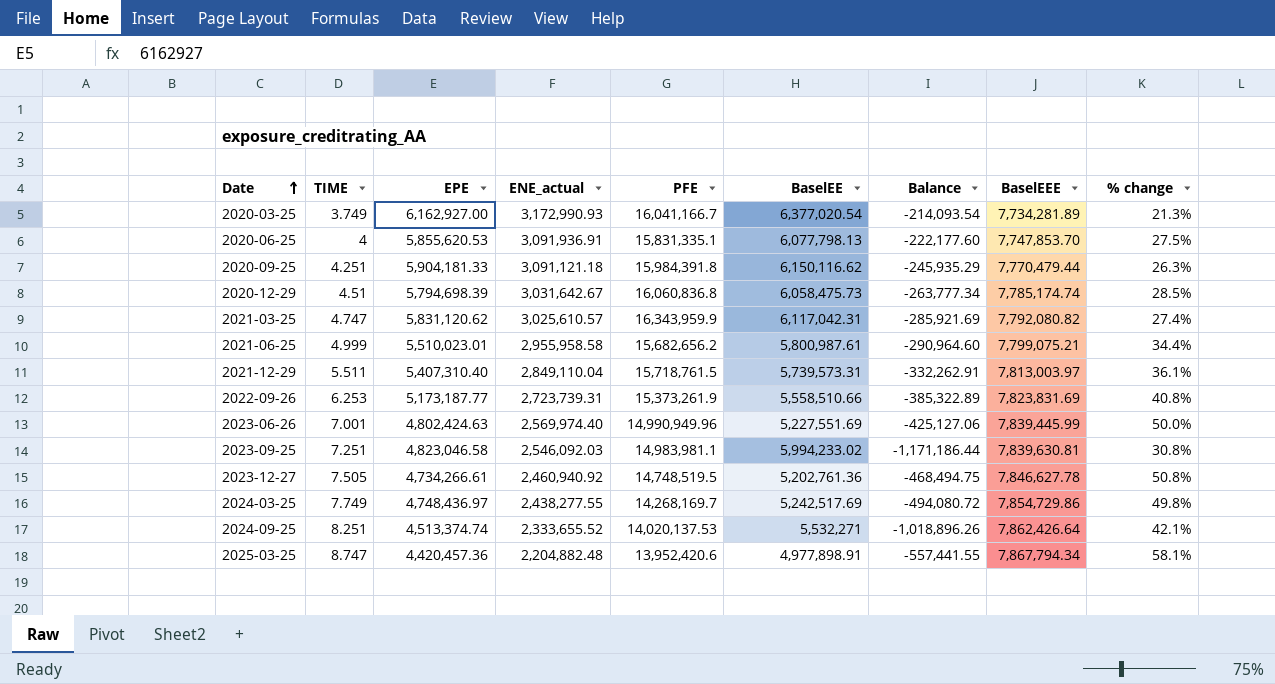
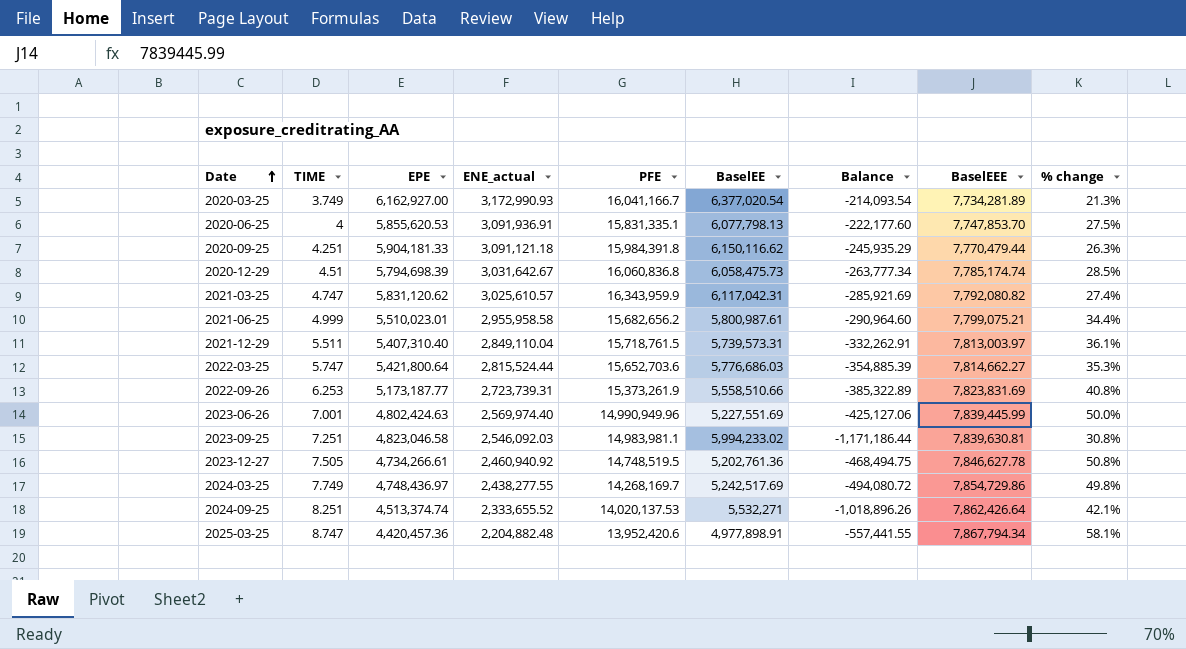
row 2022-03-25: none -> 5.747 | 5,421,800.64 | 2,815,524.44 | 15,652,703.6 | 5,776,686.03 | -354,885.39 | 7,814,662.27 | 35.3%

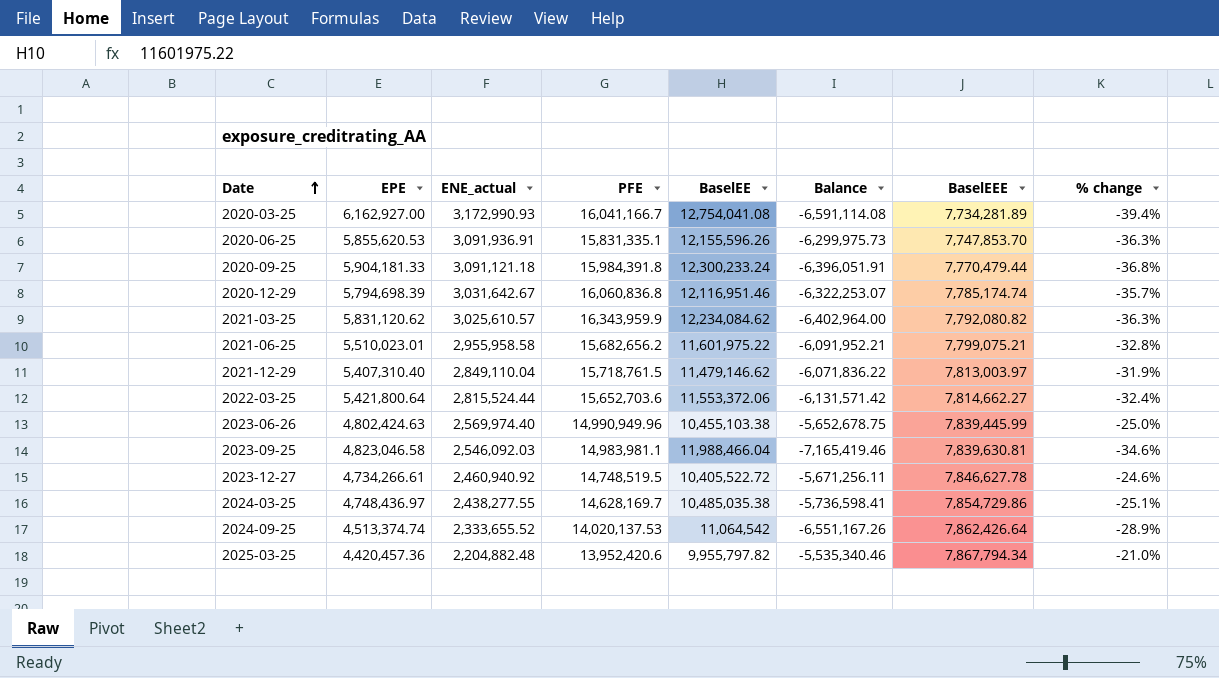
column TIME | position: 2 -> none
row 2022-09-26: 6.253 | 5,173,187.77 | 2,723,739.31 | 15,373,261.9 | 5,558,510.66 | -385,322.89 | 7,823,831.69 | 40.8% -> none
2020-03-25 | BaselEE: 6,377,020.54 -> 12,754,041.08
2020-03-25 | Balance: -214,093.54 -> -6,591,114.08
2020-03-25 | % change: 21.3% -> -39.4%
2020-06-25 | BaselEE: 6,077,798.13 -> 12,155,596.26
2020-06-25 | Balance: -222,177.60 -> -6,299,975.73
2020-06-25 | % change: 27.5% -> -36.3%
2020-09-25 | BaselEE: 6,150,116.62 -> 12,300,233.24
2020-09-25 | Balance: -245,935.29 -> -6,396,051.91
2020-09-25 | % change: 26.3% -> -36.8%
2020-12-29 | BaselEE: 6,058,475.73 -> 12,116,951.46
2020-12-29 | Balance: -263,777.34 -> -6,322,253.07
2020-12-29 | % change: 28.5% -> -35.7%
2021-03-25 | BaselEE: 6,117,042.31 -> 12,234,084.62
2021-03-25 | Balance: -285,921.69 -> -6,402,964.00
2021-03-25 | % change: 27.4% -> -36.3%
2021-06-25 | BaselEE: 5,800,987.61 -> 11,601,975.22
2021-06-25 | Balance: -290,964.60 -> -6,091,952.21
2021-06-25 | % change: 34.4% -> -32.8%
2021-12-29 | BaselEE: 5,739,573.31 -> 11,479,146.62
2021-12-29 | Balance: -332,262.91 -> -6,071,836.22
2021-12-29 | % change: 36.1% -> -31.9%
2022-03-25 | BaselEE: 5,776,686.03 -> 11,553,372.06
2022-03-25 | Balance: -354,885.39 -> -6,131,571.42
2022-03-25 | % change: 35.3% -> -32.4%
2023-06-26 | BaselEE: 5,227,551.69 -> 10,455,103.38
2023-06-26 | Balance: -425,127.06 -> -5,652,678.75
2023-06-26 | % change: 50.0% -> -25.0%
2023-09-25 | BaselEE: 5,994,233.02 -> 11,988,466.04
2023-09-25 | Balance: -1,171,186.44 -> -7,165,419.46
2023-09-25 | % change: 30.8% -> -34.6%
2023-12-27 | BaselEE: 5,202,761.36 -> 10,405,522.72
2023-12-27 | Balance: -468,494.75 -> -5,671,256.11
2023-12-27 | % change: 50.8% -> -24.6%
2024-03-25 | PFE: 14,268,169.7 -> 14,628,169.7
2024-03-25 | BaselEE: 5,242,517.69 -> 10,485,035.38
2024-03-25 | Balance: -494,080.72 -> -5,736,598.41
2024-03-25 | % change: 49.8% -> -25.1%
2024-09-25 | BaselEE: 5,532,271 -> 11,064,542
2024-09-25 | Balance: -1,018,896.26 -> -6,551,167.26
2024-09-25 | % change: 42.1% -> -28.9%
2025-03-25 | BaselEE: 4,977,898.91 -> 9,955,797.82
2025-03-25 | Balance: -557,441.55 -> -5,535,340.46
2025-03-25 | % change: 58.1% -> -21.0%

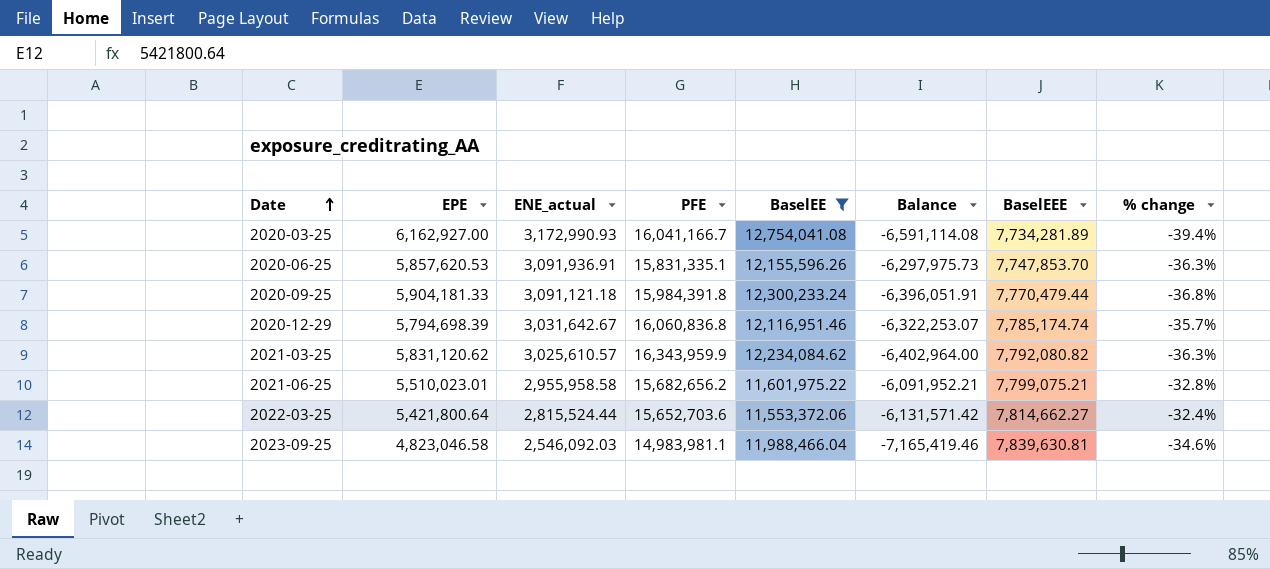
filter: none -> BaselEE >= 11,553,372.06
2020-06-25 | EPE: 5,855,620.53 -> 5,857,620.53
2020-06-25 | Balance: -6,299,975.73 -> -6,297,975.73

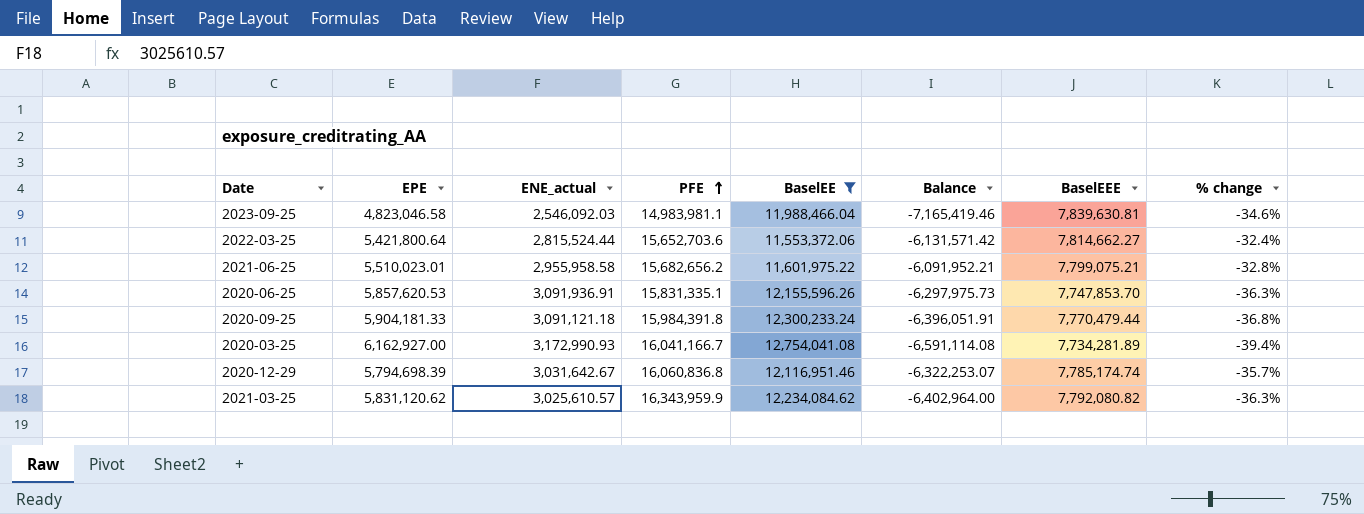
row order: Date ascending -> PFE ascending

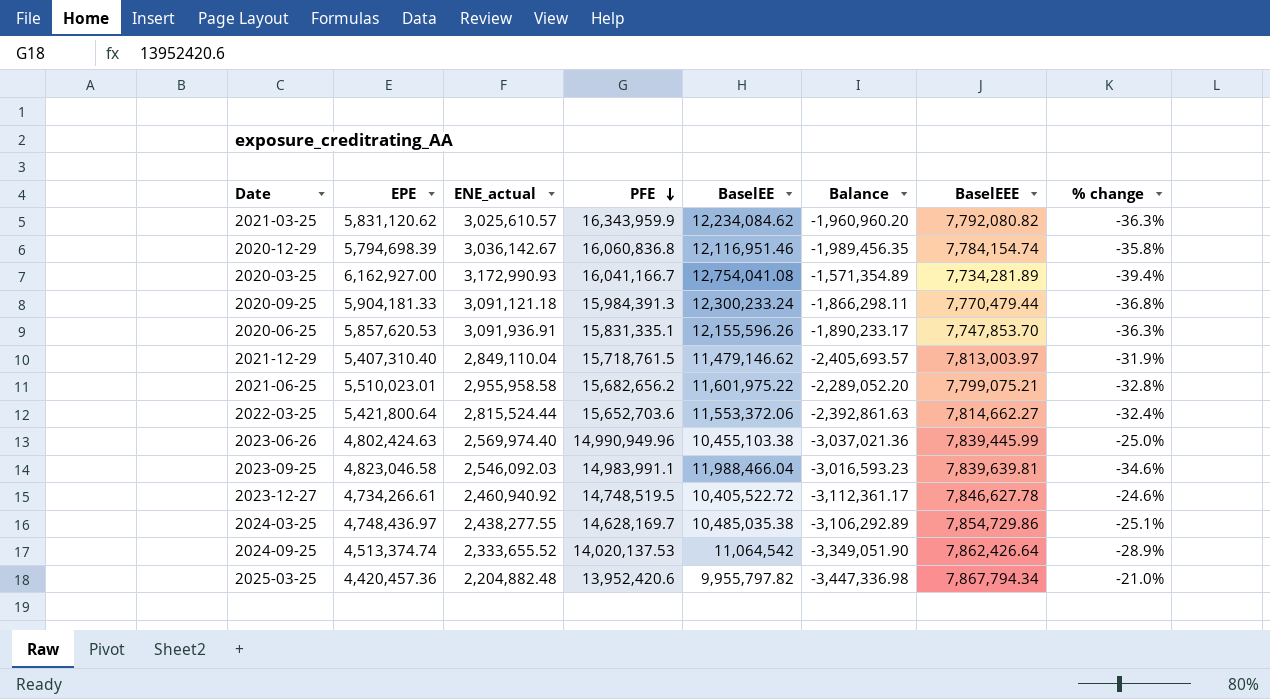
filter: BaselEE >= 11,553,372.06 -> none
row order: PFE ascending -> PFE descending
column Balance | formula: [EPE] - [BaselEE] -> [EPE] - [BaselEEE]
2020-12-29 | ENE_actual: 3,031,642.67 -> 3,036,142.67
2020-12-29 | BaselEEE: 7,785,174.74 -> 7,784,154.74
2020-12-29 | % change: -35.7% -> -35.8%
2020-09-25 | PFE: 15,984,391.8 -> 15,984,391.3
2023-09-25 | PFE: 14,983,981.1 -> 14,983,991.1
2023-09-25 | BaselEEE: 7,839,630.81 -> 7,839,639.81

